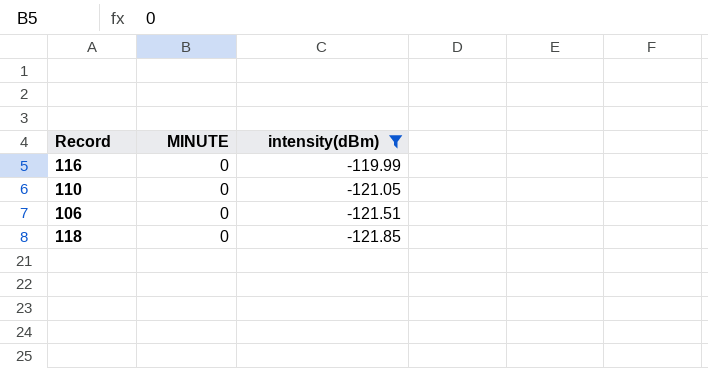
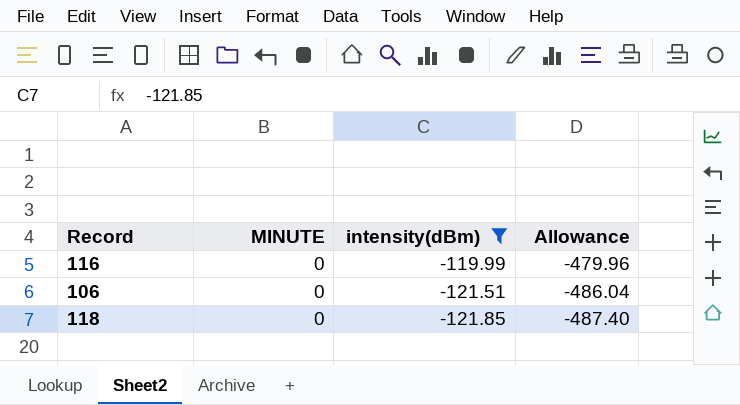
column Allowance | formula: none -> [intensity(dBm)] * 4
row 110: 0 | -121.05 -> none

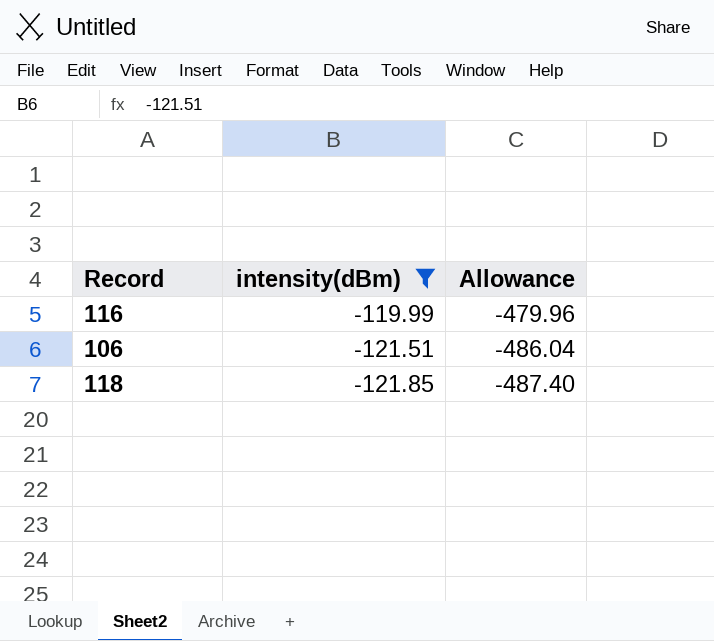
column MINUTE | position: 2 -> none

